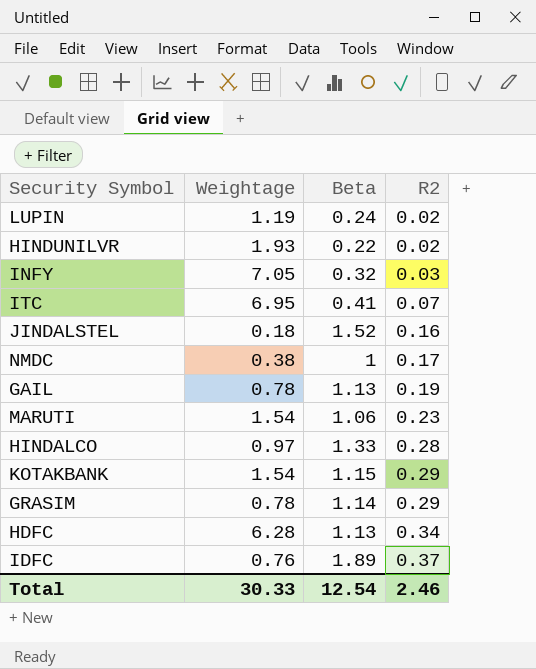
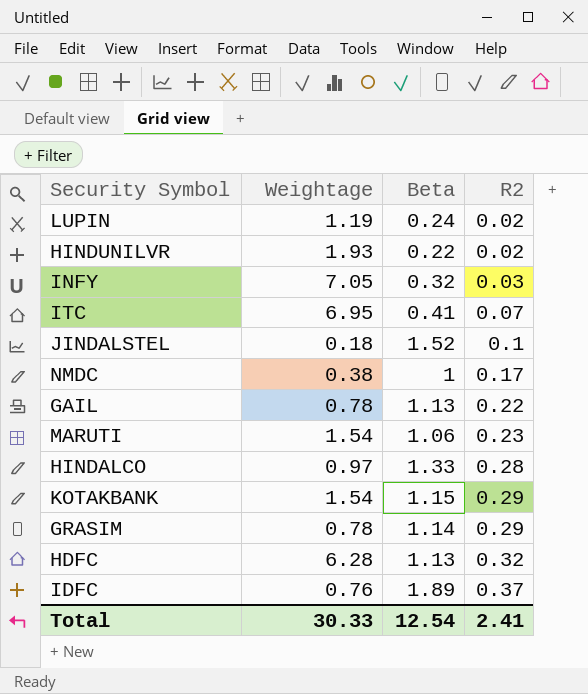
JINDALSTEL | R2: 0.16 -> 0.1
GAIL | R2: 0.19 -> 0.22
HDFC | R2: 0.34 -> 0.32
Total | R2: 2.46 -> 2.41

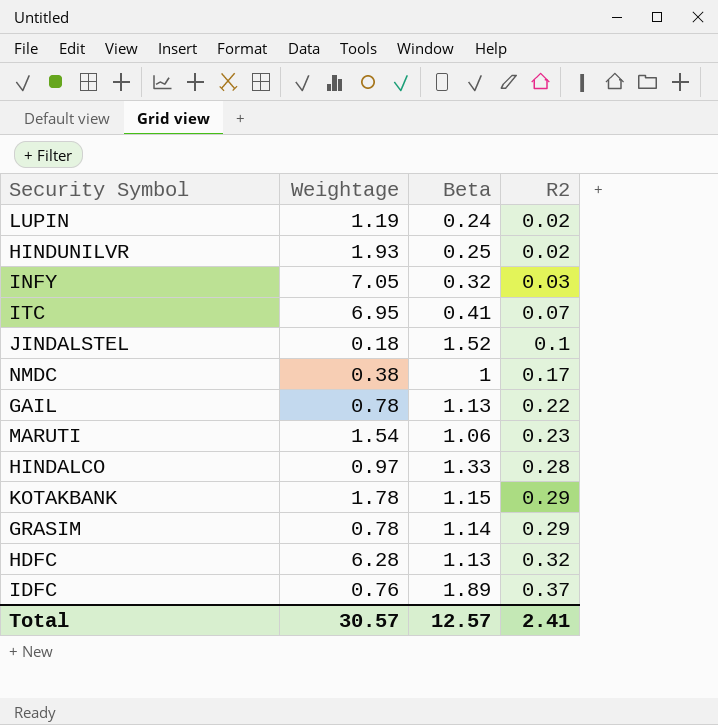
HINDUNILVR | Beta: 0.22 -> 0.25
KOTAKBANK | Weightage: 1.54 -> 1.78
Total | Weightage: 30.33 -> 30.57
Total | Beta: 12.54 -> 12.57

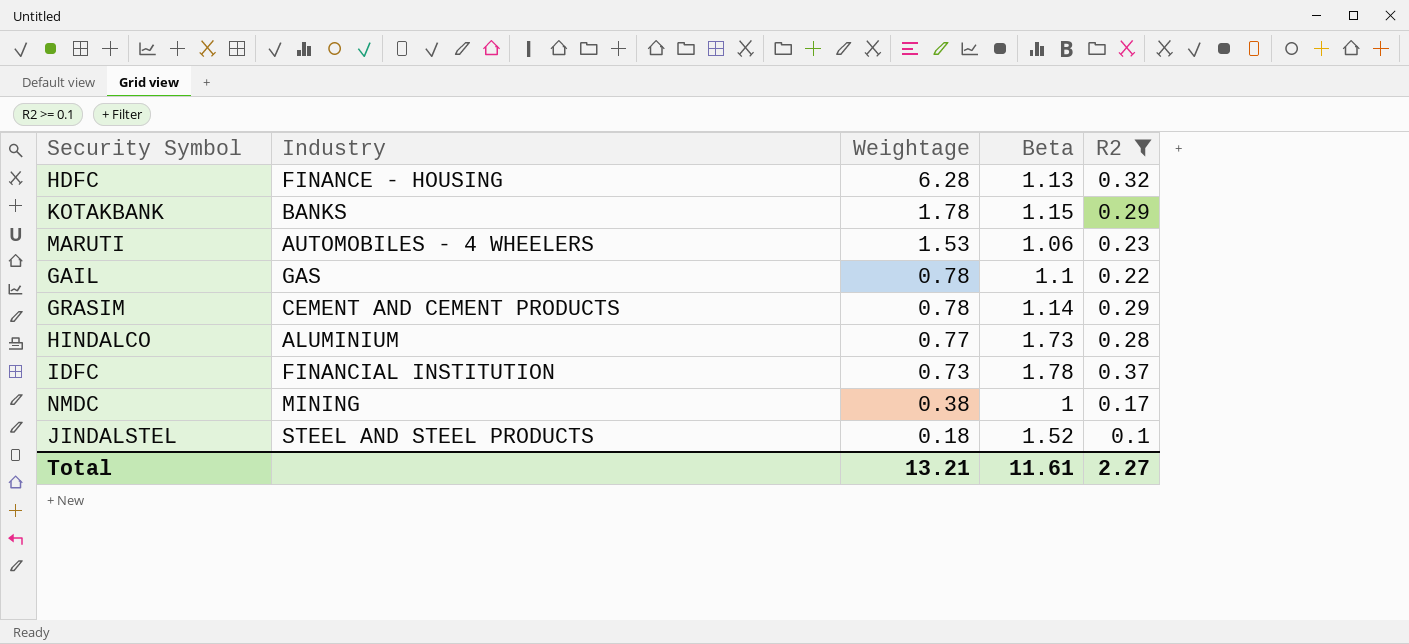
filter: none -> R2 >= 0.1
row order: R2 ascending -> Weightage descending
column Industry | position: none -> 2
MARUTI | Weightage: 1.54 -> 1.53
GAIL | Beta: 1.13 -> 1.1
HINDALCO | Weightage: 0.97 -> 0.77
HINDALCO | Beta: 1.33 -> 1.73
IDFC | Weightage: 0.76 -> 0.73
IDFC | Beta: 1.89 -> 1.78
Total | Weightage: 30.57 -> 13.21
Total | Beta: 12.57 -> 11.61
Total | R2: 2.41 -> 2.27

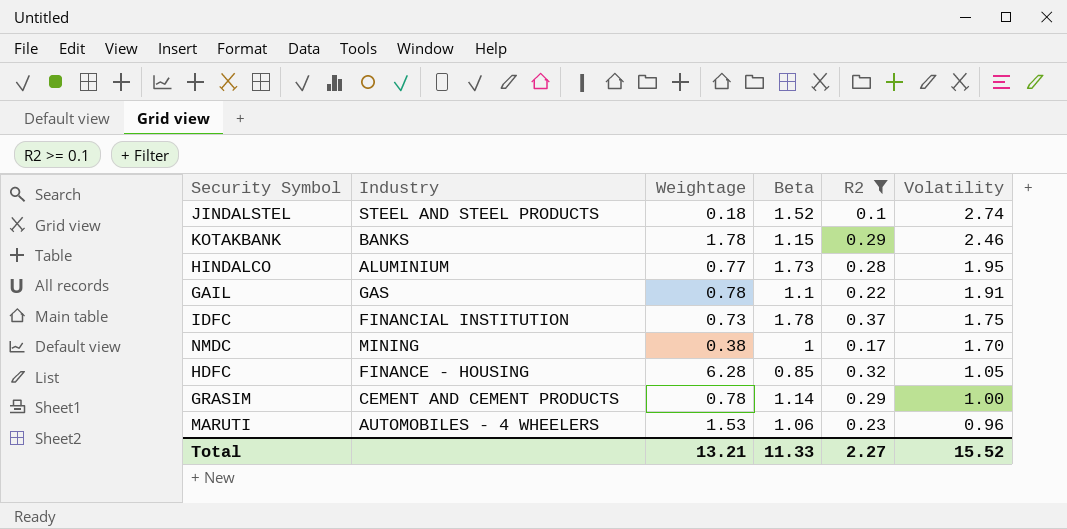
row order: Weightage descending -> Volatility descending
column Volatility | position: none -> 6
HDFC | Beta: 1.13 -> 0.85
Total | Beta: 11.61 -> 11.33

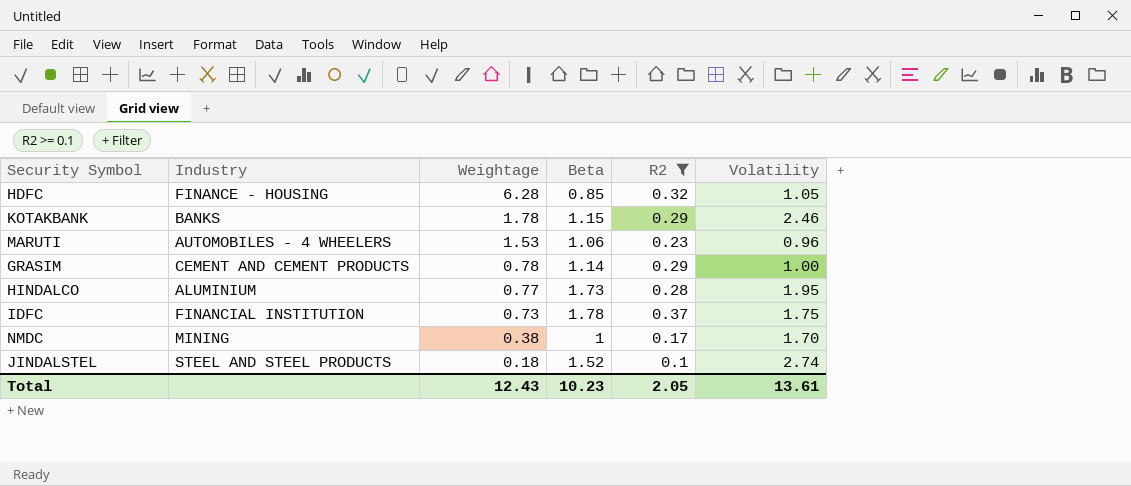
row order: Volatility descending -> Weightage descending
row GAIL: GAS | 0.78 | 1.1 | 0.22 | 1.91 -> none
Total | Weightage: 13.21 -> 12.43
Total | Beta: 11.33 -> 10.23
Total | R2: 2.27 -> 2.05
Total | Volatility: 15.52 -> 13.61

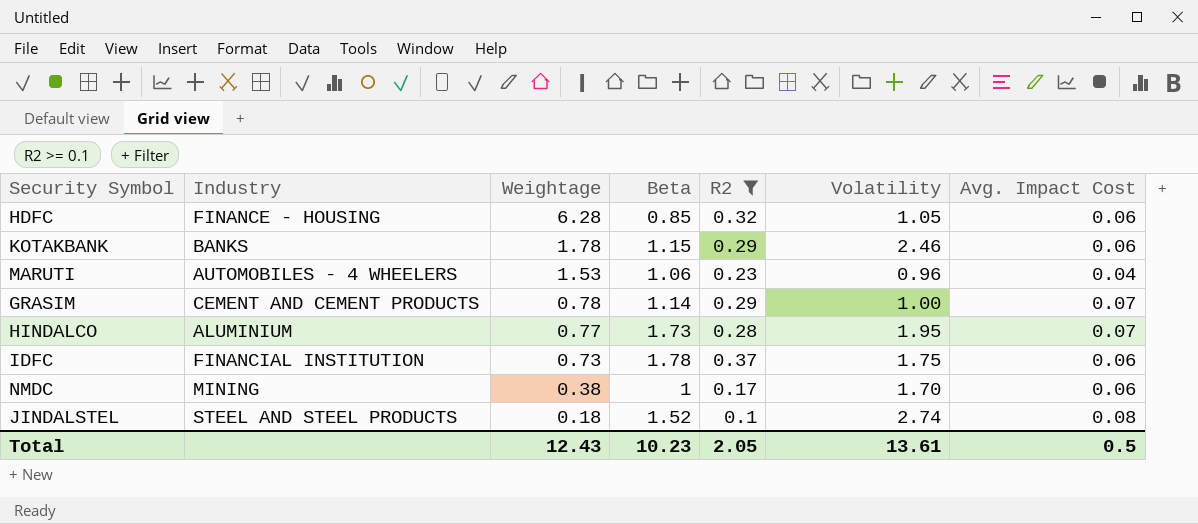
column Avg. Impact Cost | position: none -> 7

